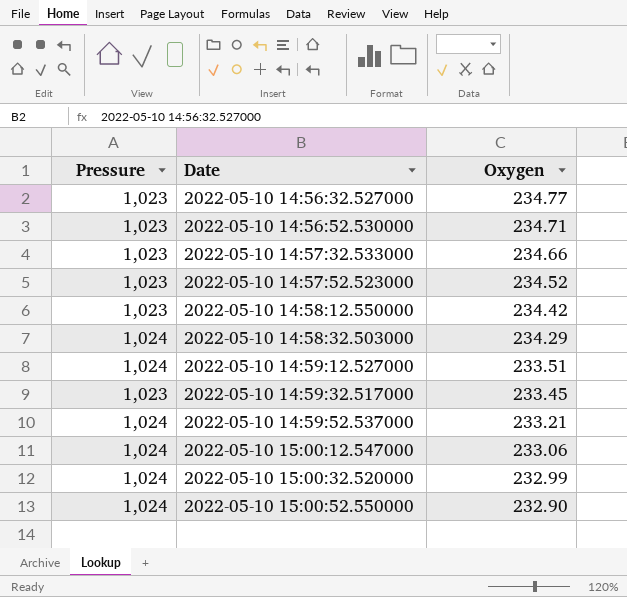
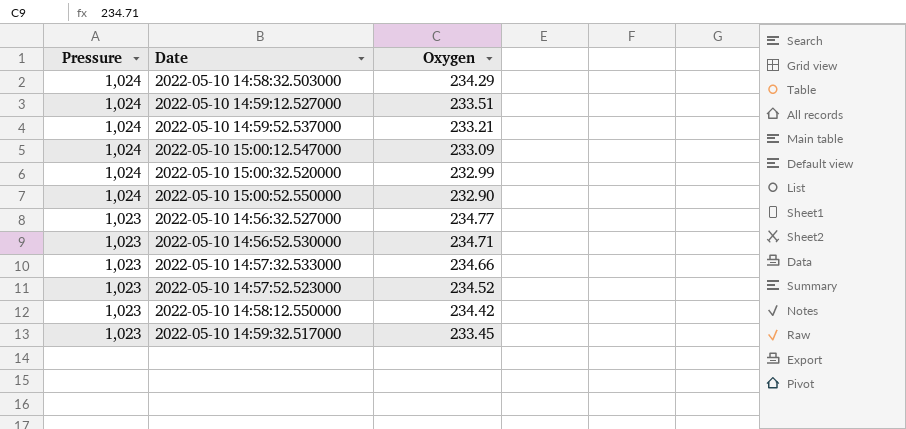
row order: Date ascending -> Pressure descending
2022-05-10 15:00:12.547000 | Oxygen: 233.06 -> 233.09

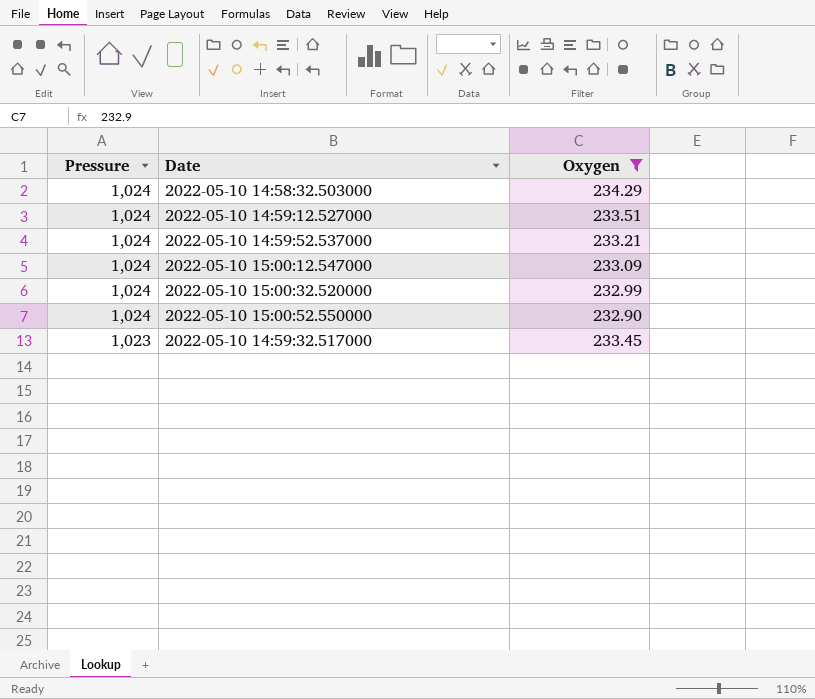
filter: none -> Oxygen <= 234.29

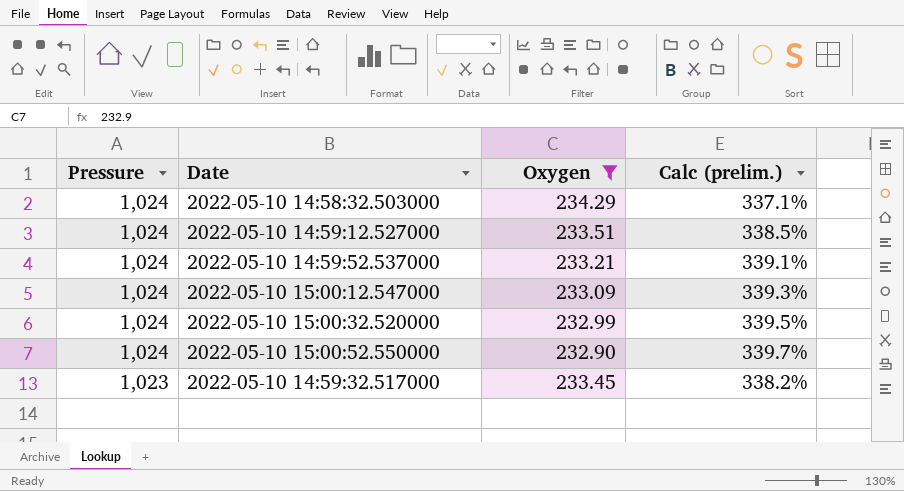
column Calc (prelim.) | formula: none -> ([Pressure] - [Oxygen]) / [Oxygen]

